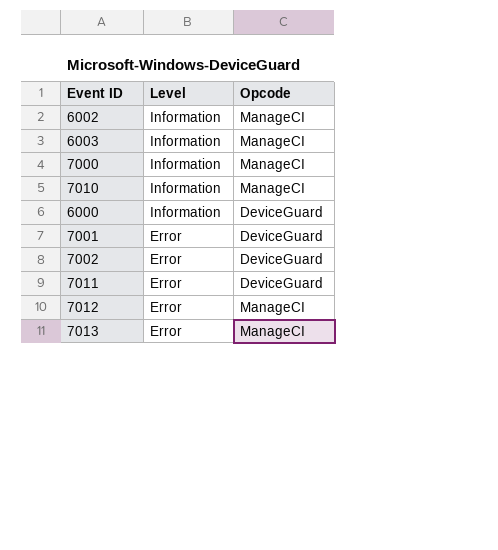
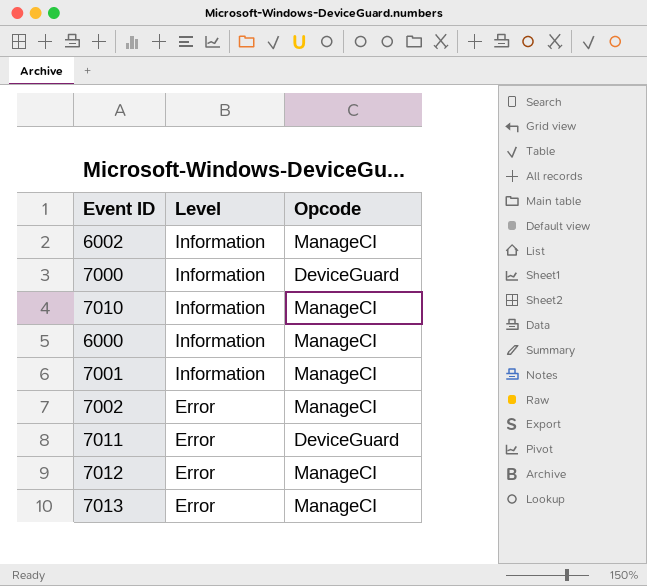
row 6003: Information | ManageCI -> none
7000 | Opcode: ManageCI -> DeviceGuard
6000 | Opcode: DeviceGuard -> ManageCI
7001 | Level: Error -> Information
7001 | Opcode: DeviceGuard -> ManageCI
7002 | Opcode: DeviceGuard -> ManageCI

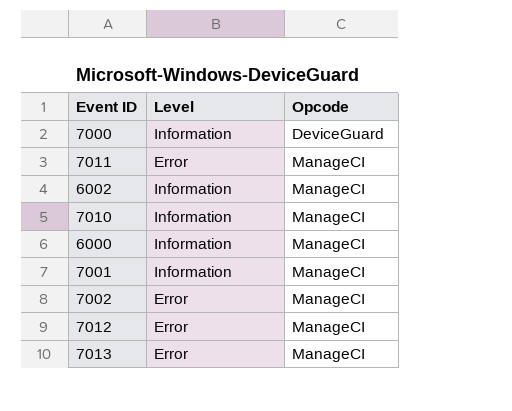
row order: Level descending -> Opcode ascending
7011 | Opcode: DeviceGuard -> ManageCI

